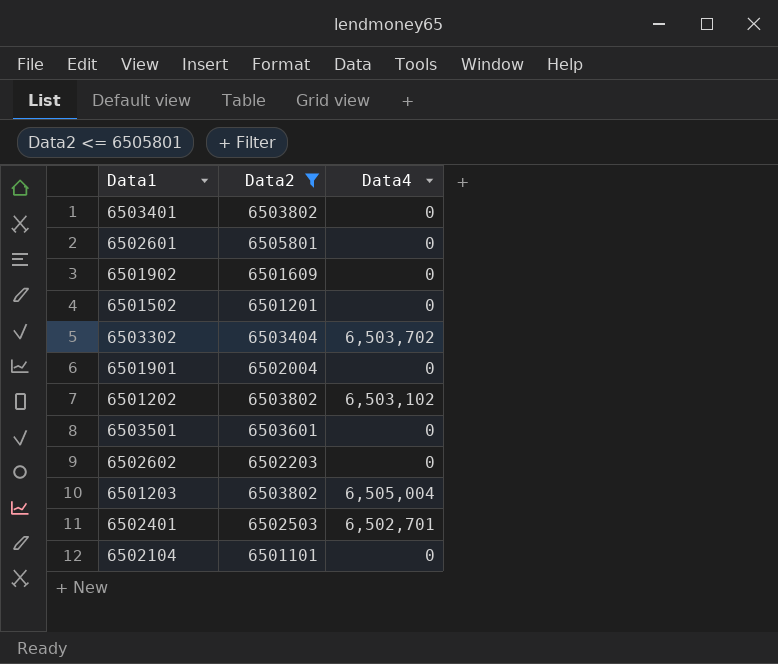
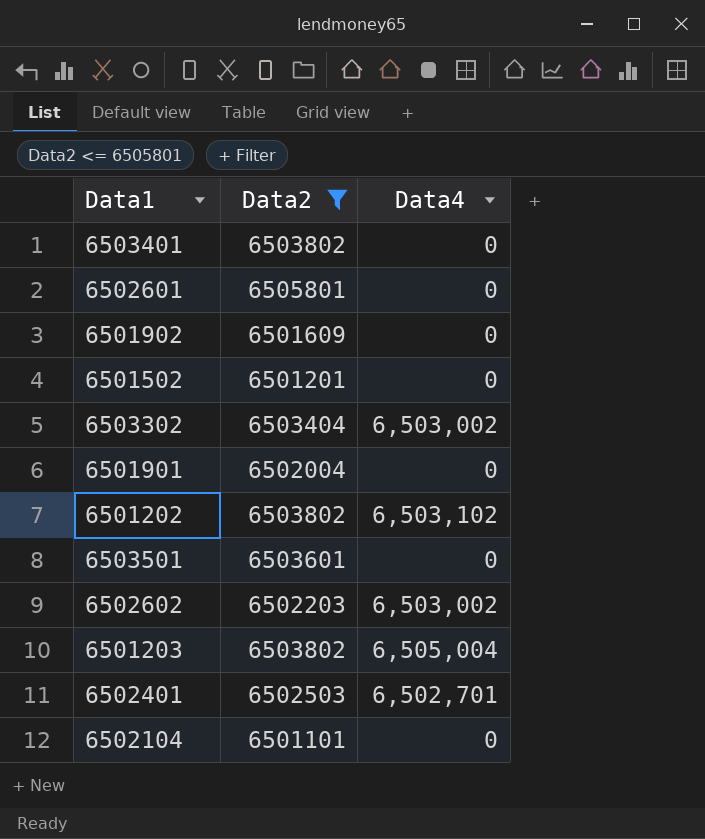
6503302 | Data4: 6,503,702 -> 6,503,002
6502602 | Data4: 0 -> 6,503,002

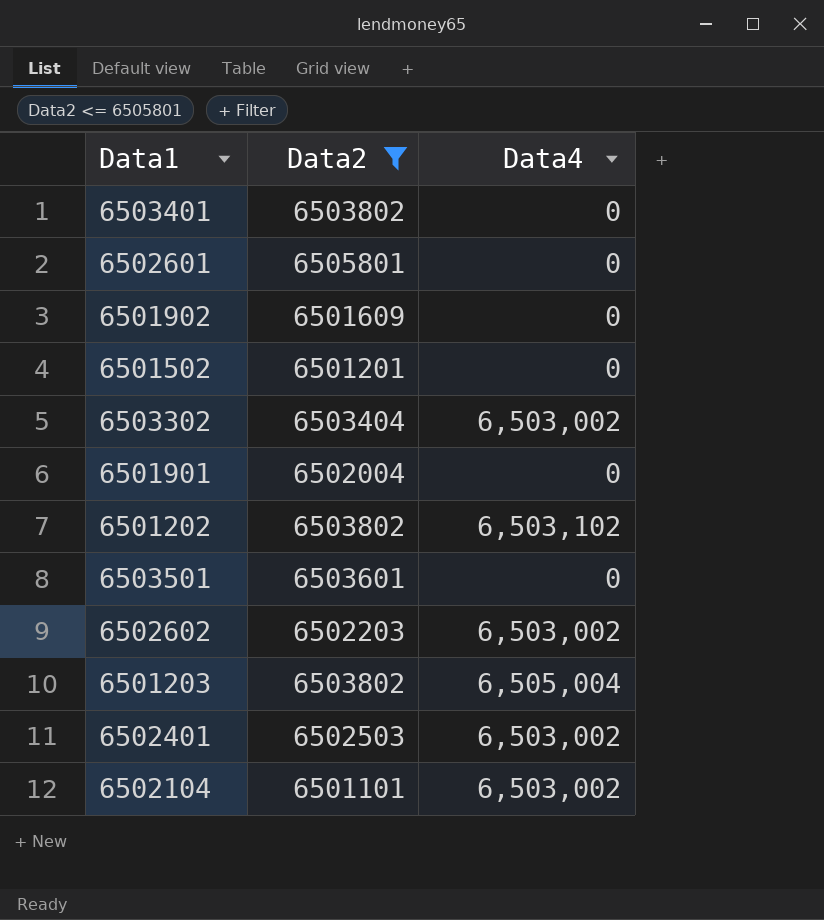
6502401 | Data4: 6,502,701 -> 6,503,002
6502104 | Data4: 0 -> 6,503,002

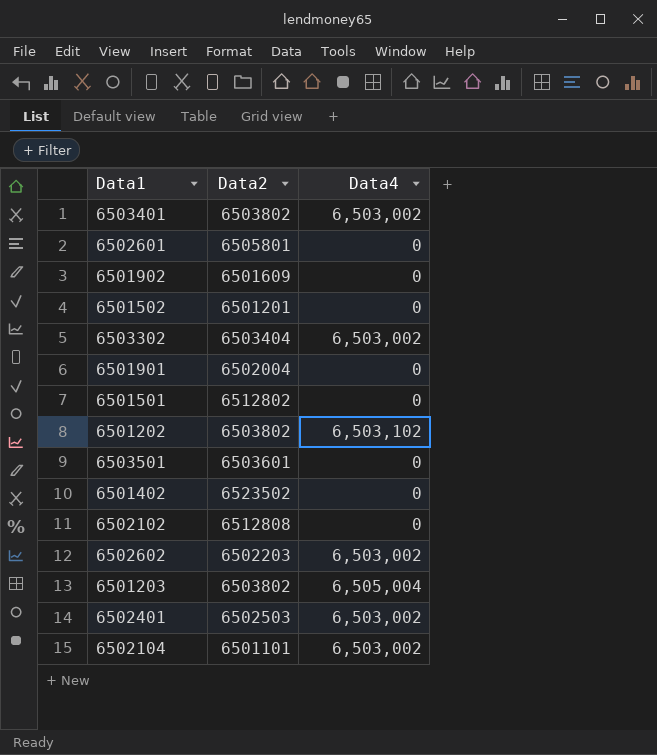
filter: Data2 <= 6505801 -> none
6503401 | Data4: 0 -> 6,503,002

